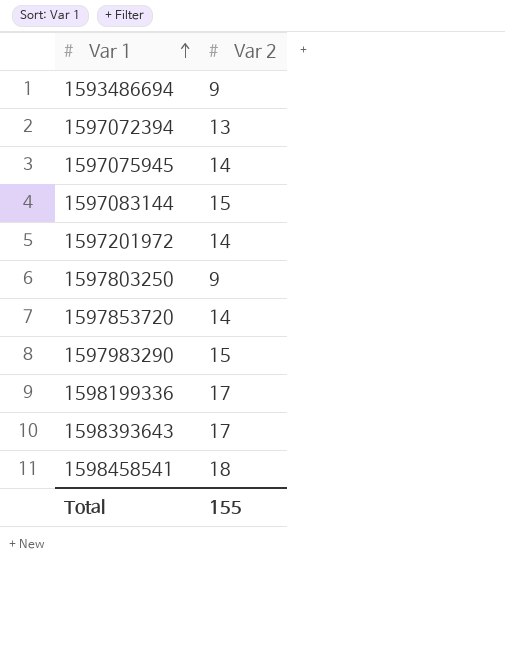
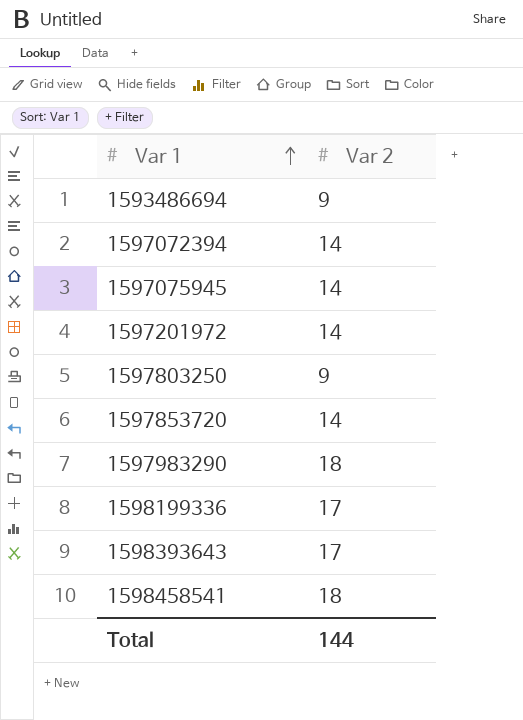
row 1597083144: 15 -> none
1597072394 | Var 2: 13 -> 14
1597983290 | Var 2: 15 -> 18
Total | Var 2: 155 -> 144

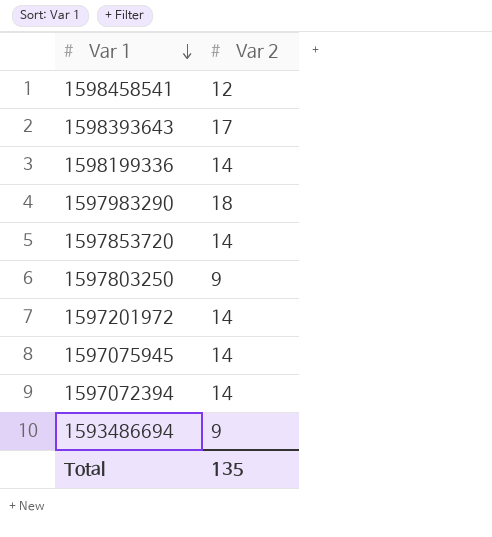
row order: Var 1 ascending -> Var 1 descending
1598458541 | Var 2: 18 -> 12
1598199336 | Var 2: 17 -> 14
Total | Var 2: 144 -> 135

